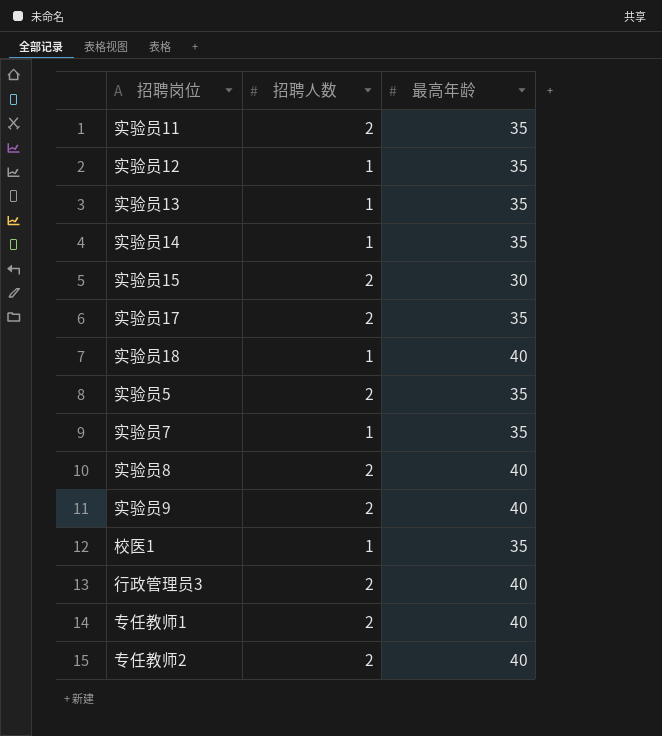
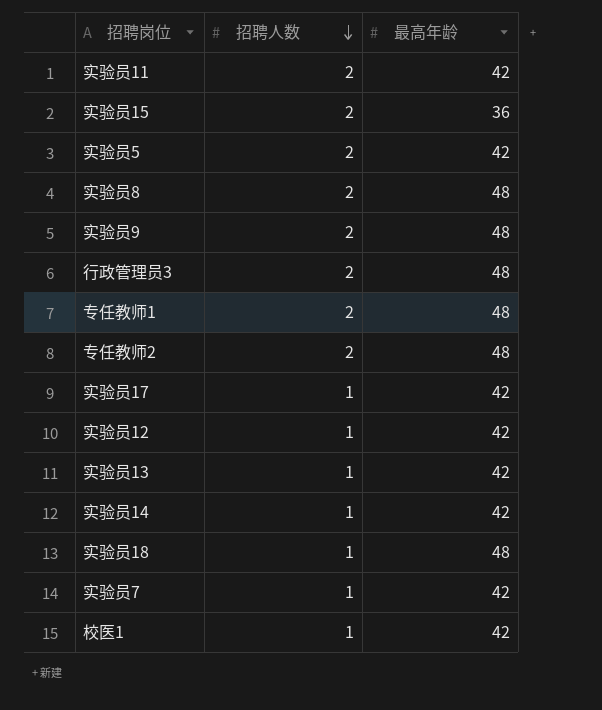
row order: none -> 招聘人数 descending
实验员11 | 最高年龄: 35 -> 42
实验员15 | 最高年龄: 30 -> 36
实验员5 | 最高年龄: 35 -> 42
实验员8 | 最高年龄: 40 -> 48
实验员9 | 最高年龄: 40 -> 48
行政管理员3 | 最高年龄: 40 -> 48
专任教师1 | 最高年龄: 40 -> 48
专任教师2 | 最高年龄: 40 -> 48
实验员17 | 招聘人数: 2 -> 1
实验员17 | 最高年龄: 35 -> 42
实验员12 | 最高年龄: 35 -> 42
实验员13 | 最高年龄: 35 -> 42
实验员14 | 最高年龄: 35 -> 42
实验员18 | 最高年龄: 40 -> 48
实验员7 | 最高年龄: 35 -> 42
校医1 | 最高年龄: 35 -> 42

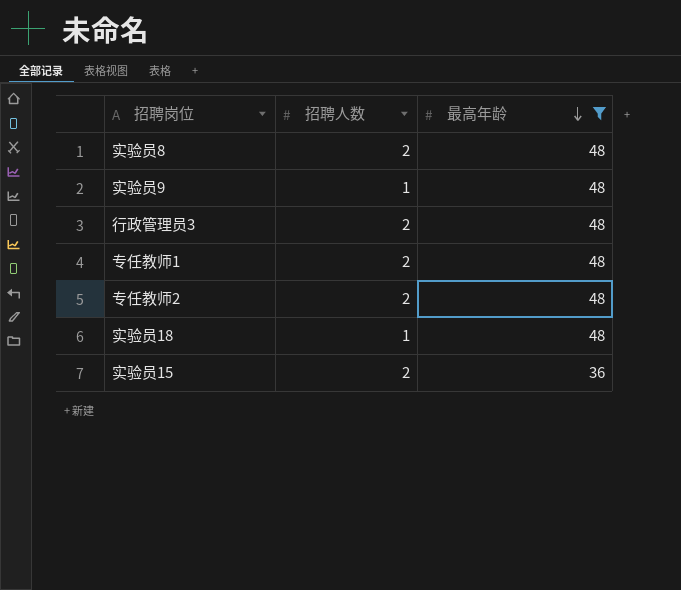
filter: none -> 最高年龄 != 42
row order: 招聘人数 descending -> 最高年龄 descending
实验员9 | 招聘人数: 2 -> 1

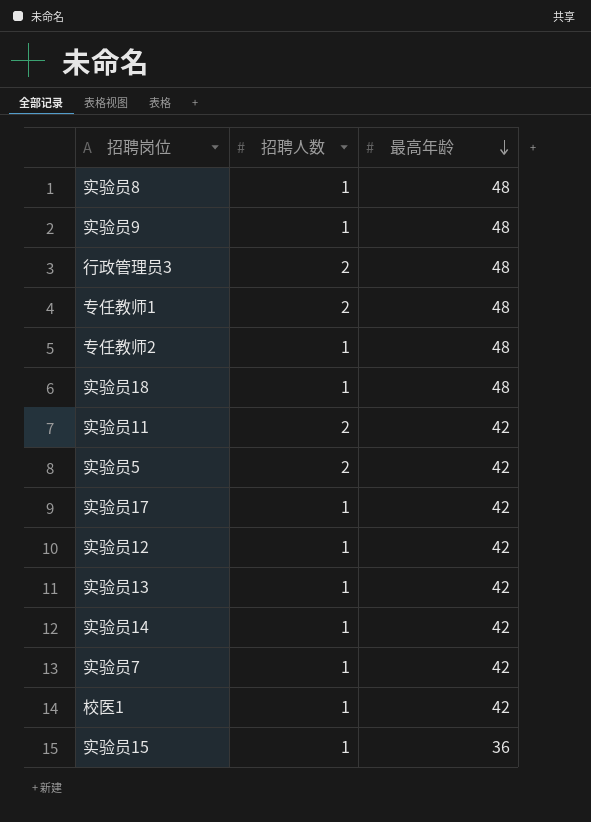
filter: 最高年龄 != 42 -> none
实验员8 | 招聘人数: 2 -> 1
专任教师2 | 招聘人数: 2 -> 1
实验员15 | 招聘人数: 2 -> 1

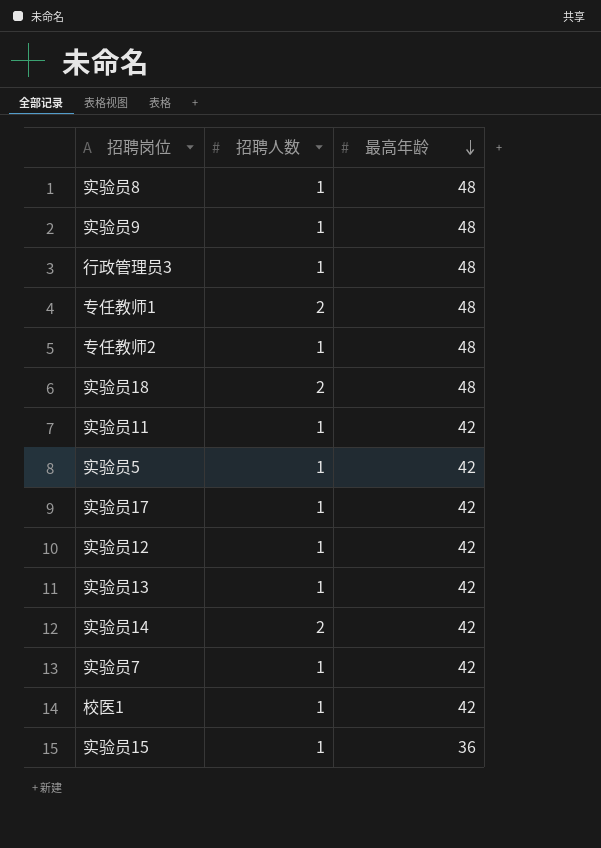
行政管理员3 | 招聘人数: 2 -> 1
实验员18 | 招聘人数: 1 -> 2
实验员11 | 招聘人数: 2 -> 1
实验员5 | 招聘人数: 2 -> 1
实验员14 | 招聘人数: 1 -> 2

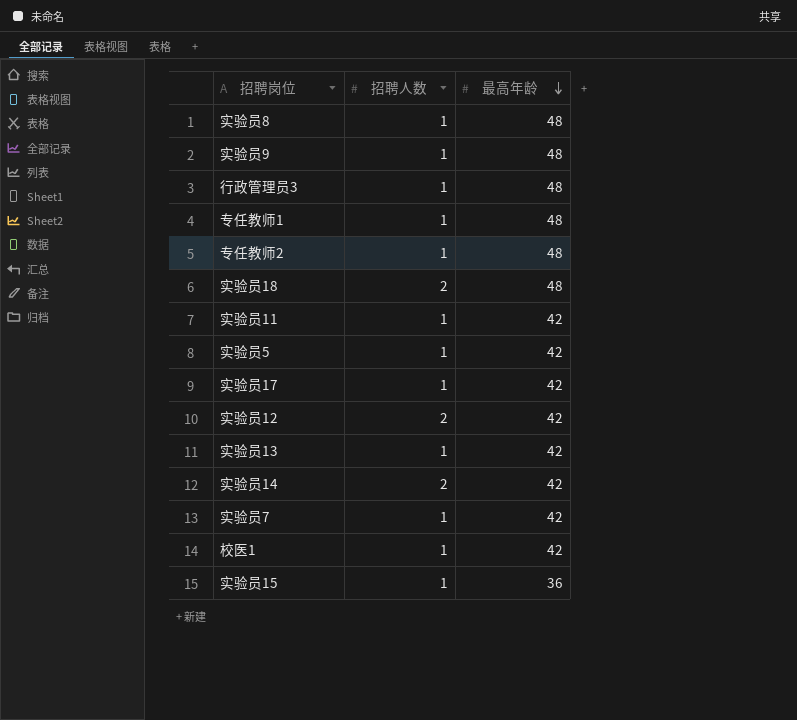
专任教师1 | 招聘人数: 2 -> 1
实验员12 | 招聘人数: 1 -> 2

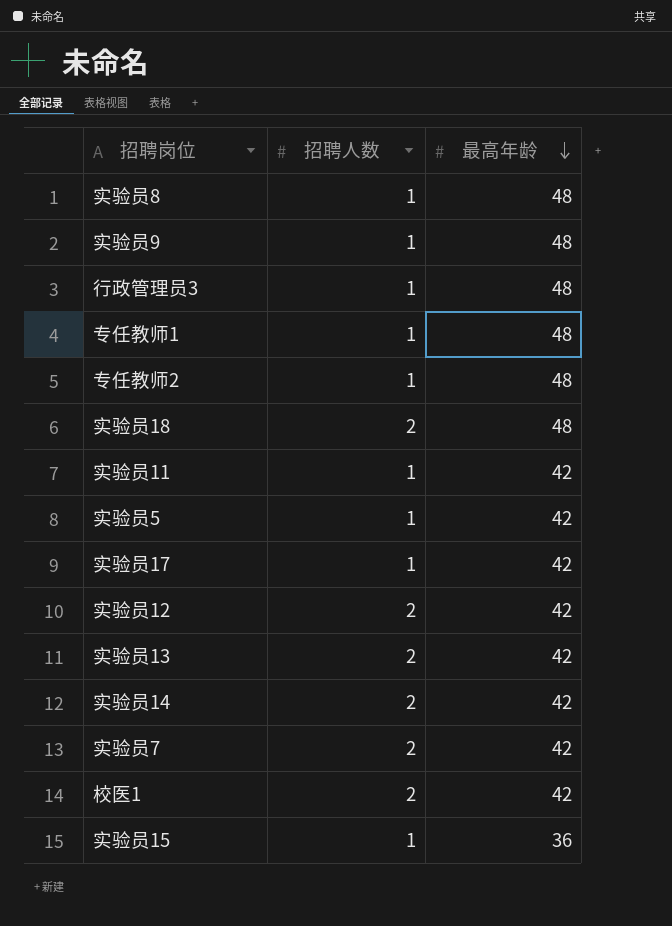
实验员13 | 招聘人数: 1 -> 2
实验员7 | 招聘人数: 1 -> 2
校医1 | 招聘人数: 1 -> 2

